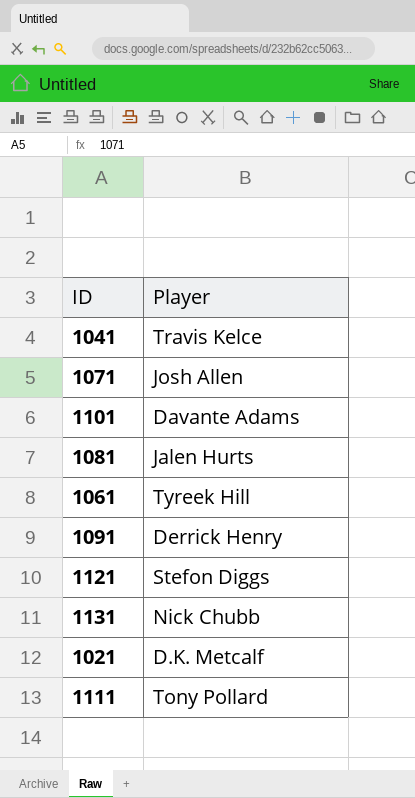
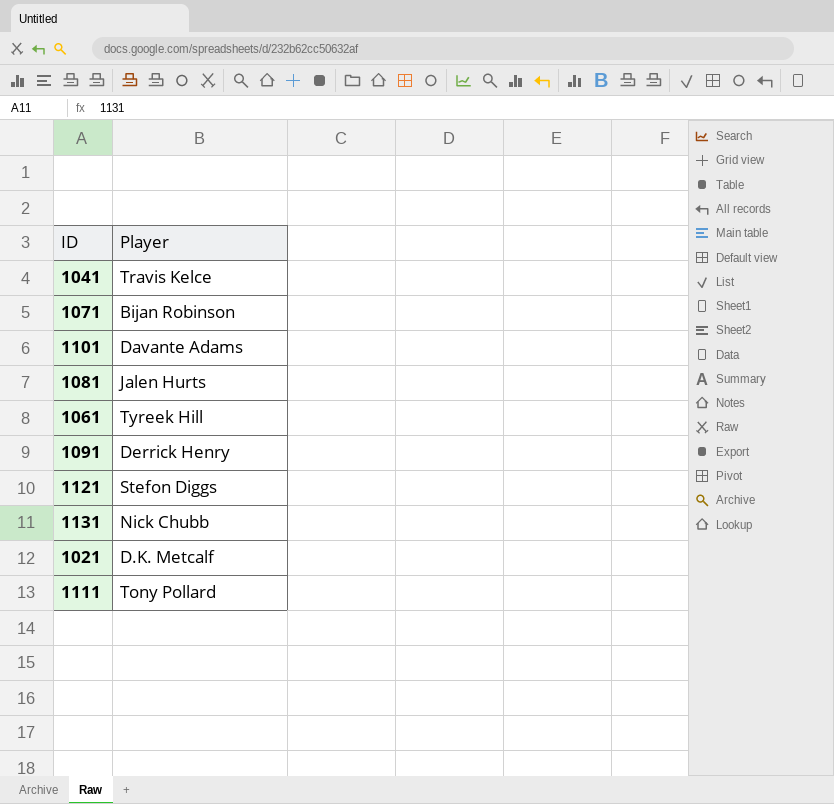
1071 | Player: Josh Allen -> Bijan Robinson

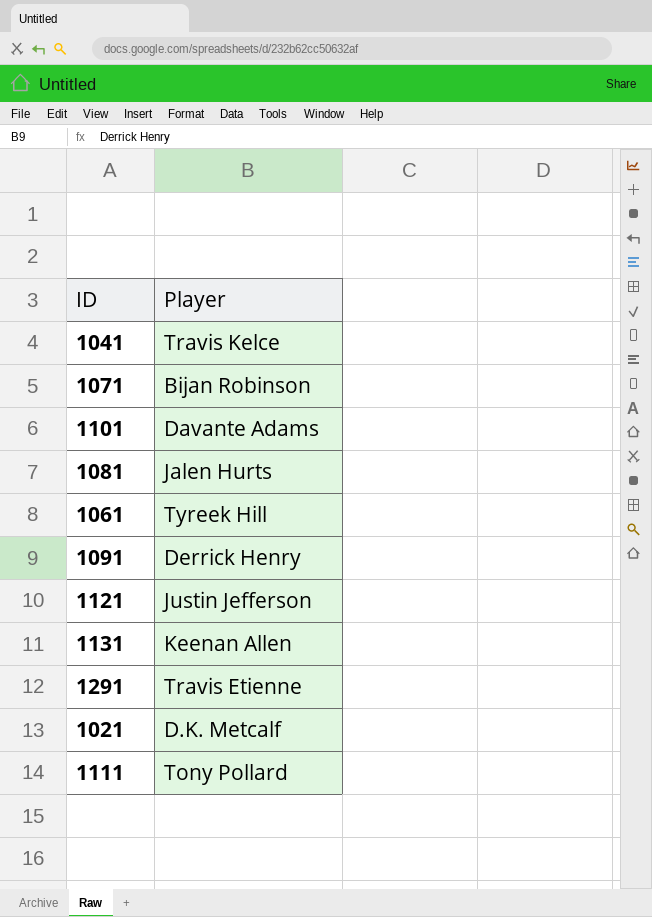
1121 | Player: Stefon Diggs -> Justin Jefferson
1131 | Player: Nick Chubb -> Keenan Allen
row 1291: none -> Travis Etienne

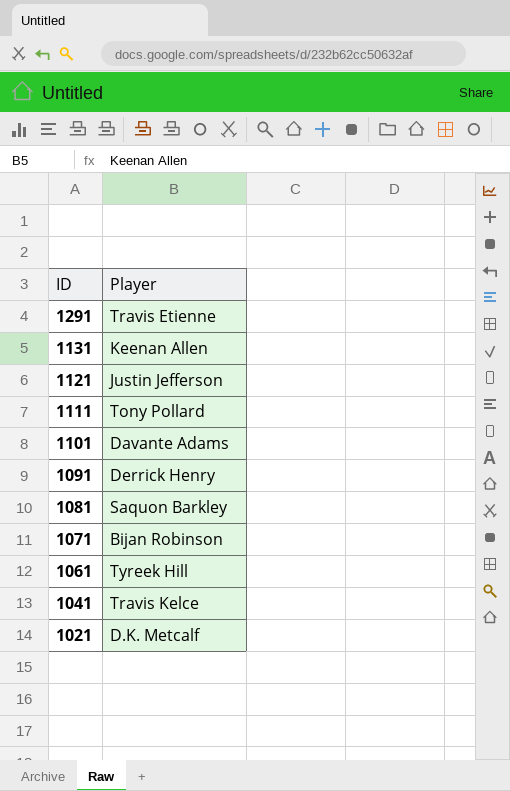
row order: none -> ID descending
1081 | Player: Jalen Hurts -> Saquon Barkley

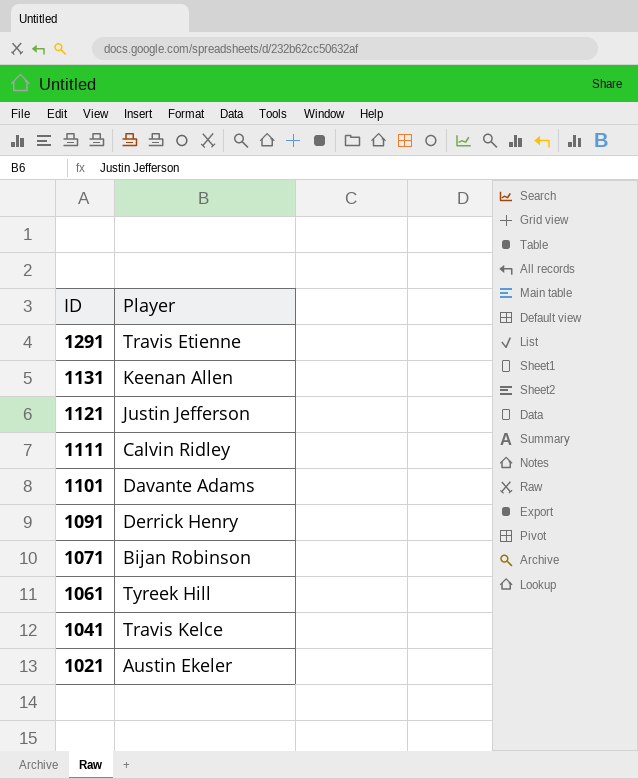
row 1081: Saquon Barkley -> none
1111 | Player: Tony Pollard -> Calvin Ridley
1021 | Player: D.K. Metcalf -> Austin Ekeler

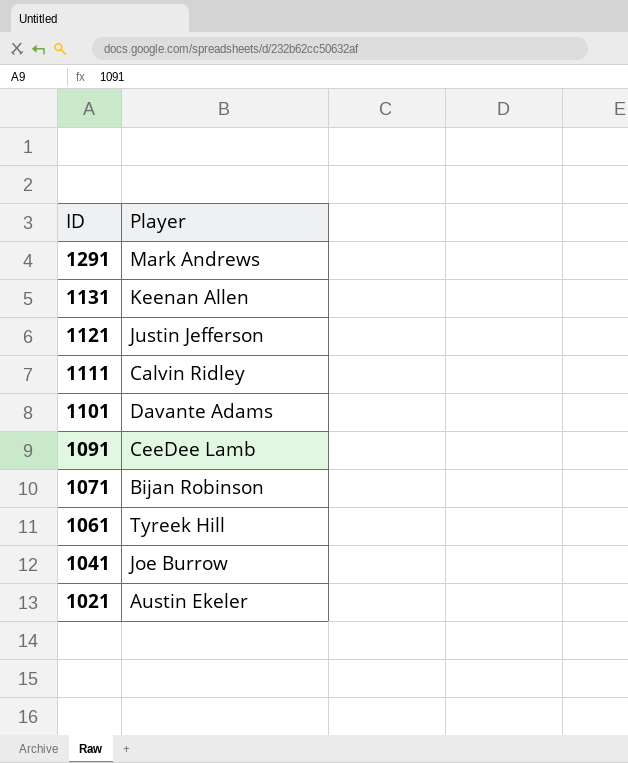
1291 | Player: Travis Etienne -> Mark Andrews
1091 | Player: Derrick Henry -> CeeDee Lamb
1041 | Player: Travis Kelce -> Joe Burrow

